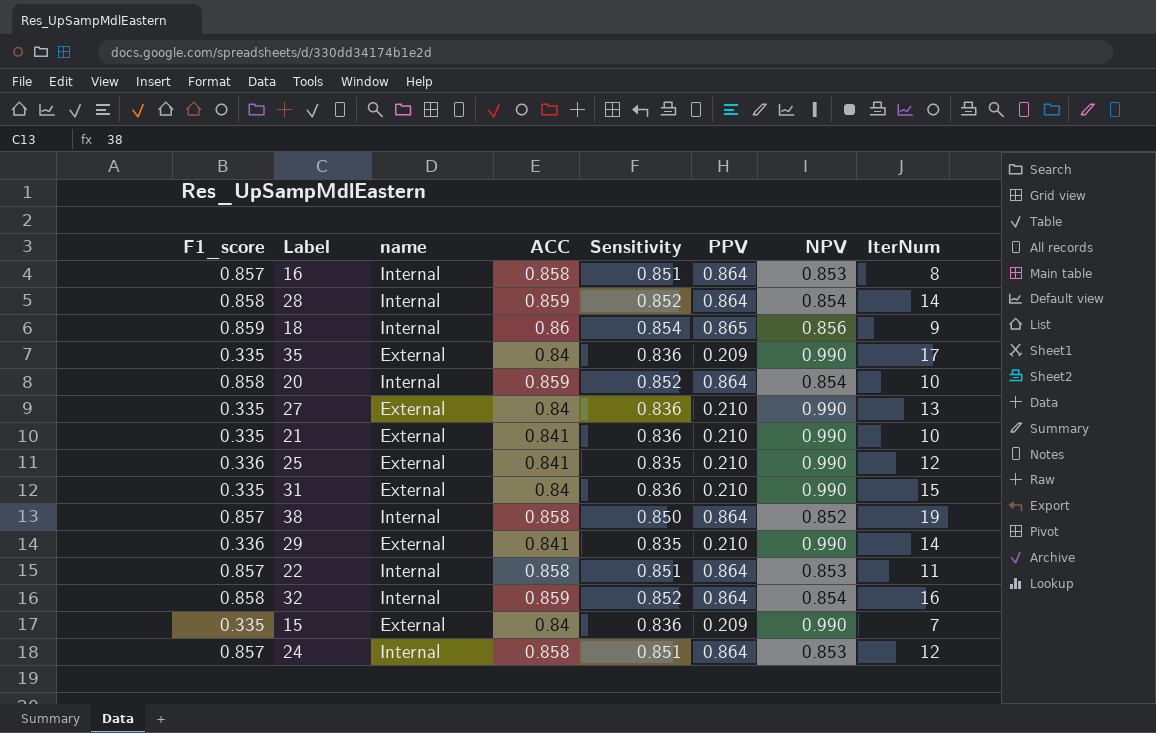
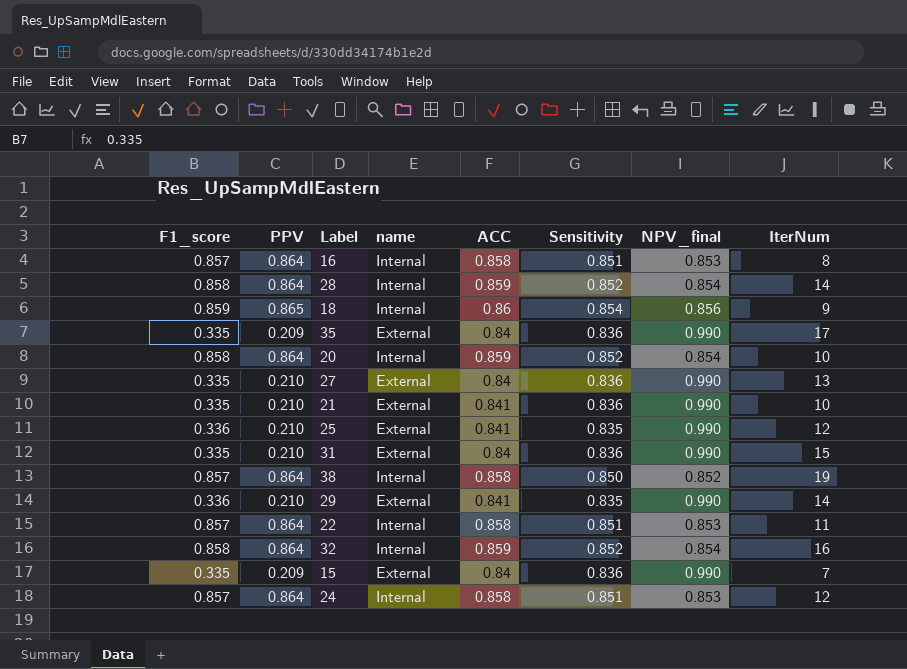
column PPV | position: 6 -> 2
column name: NPV -> NPV_final

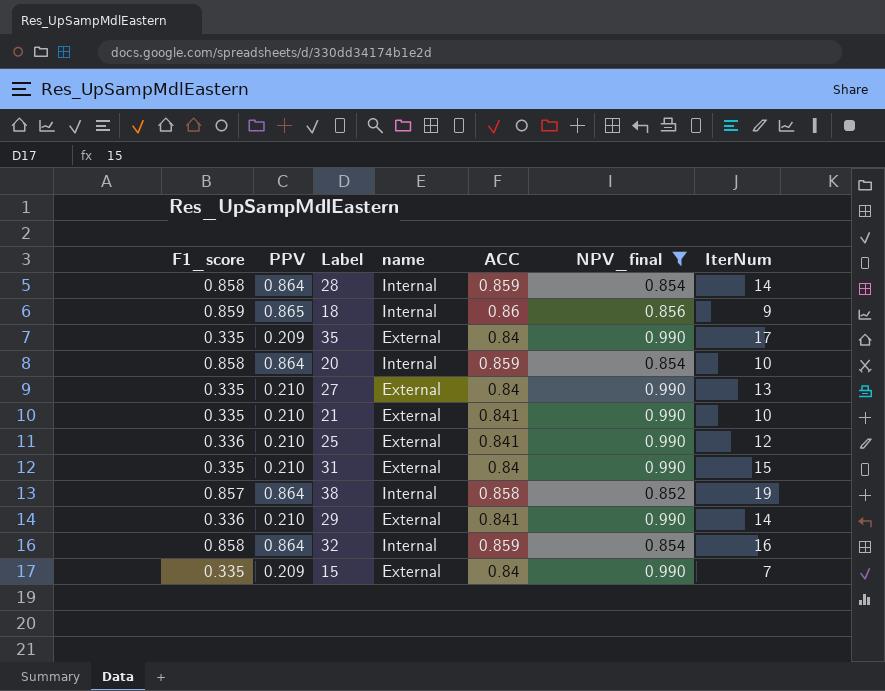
filter: none -> NPV_final != 0.853
column Sensitivity | position: 6 -> none

